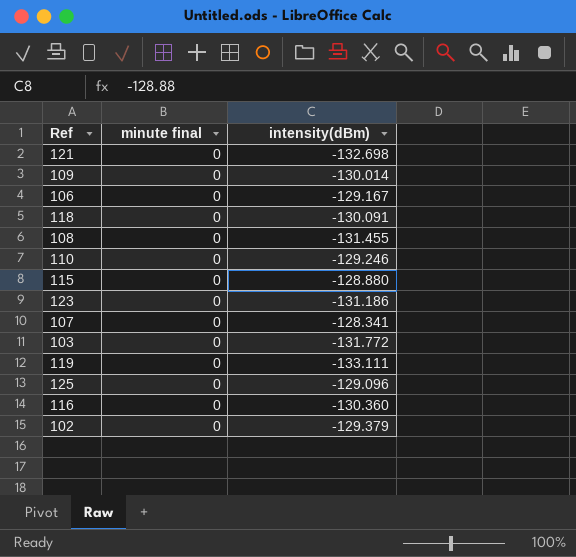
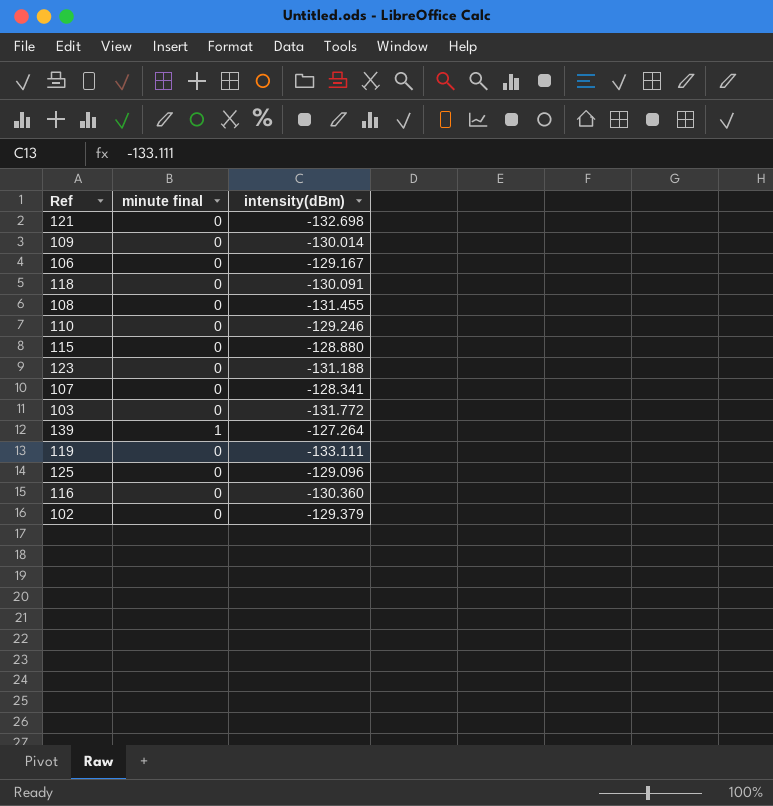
123 | intensity(dBm): -131.186 -> -131.188
row 139: none -> 1 | -127.264

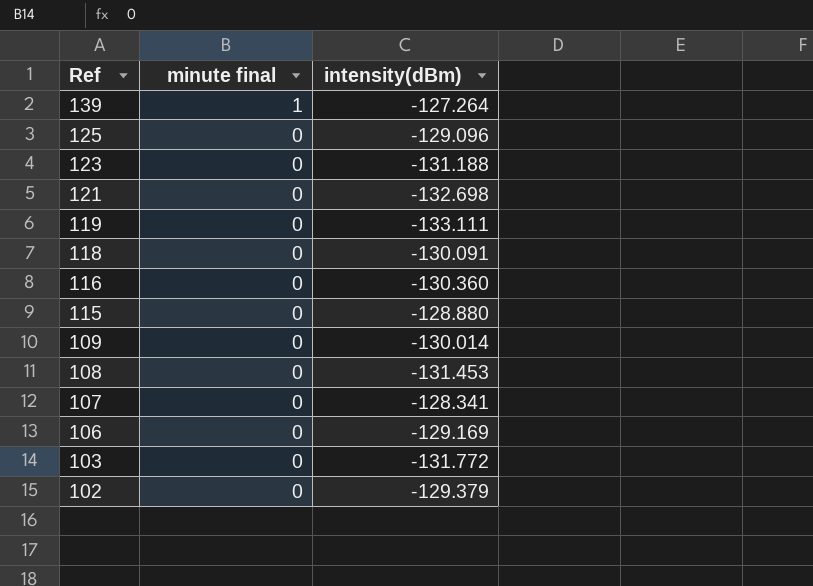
row order: none -> Ref descending
row 110: 0 | -129.246 -> none
108 | intensity(dBm): -131.455 -> -131.453
106 | intensity(dBm): -129.167 -> -129.169

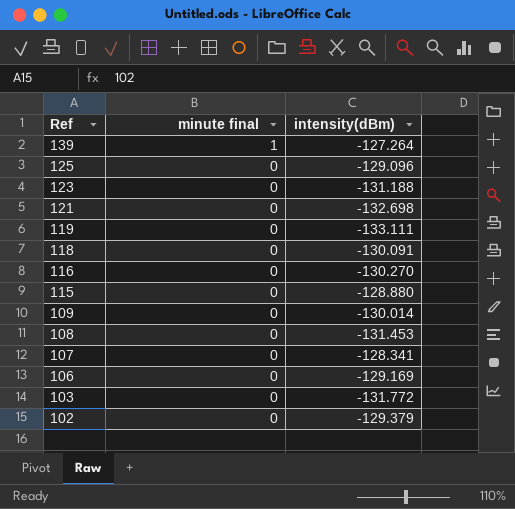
116 | intensity(dBm): -130.360 -> -130.270

